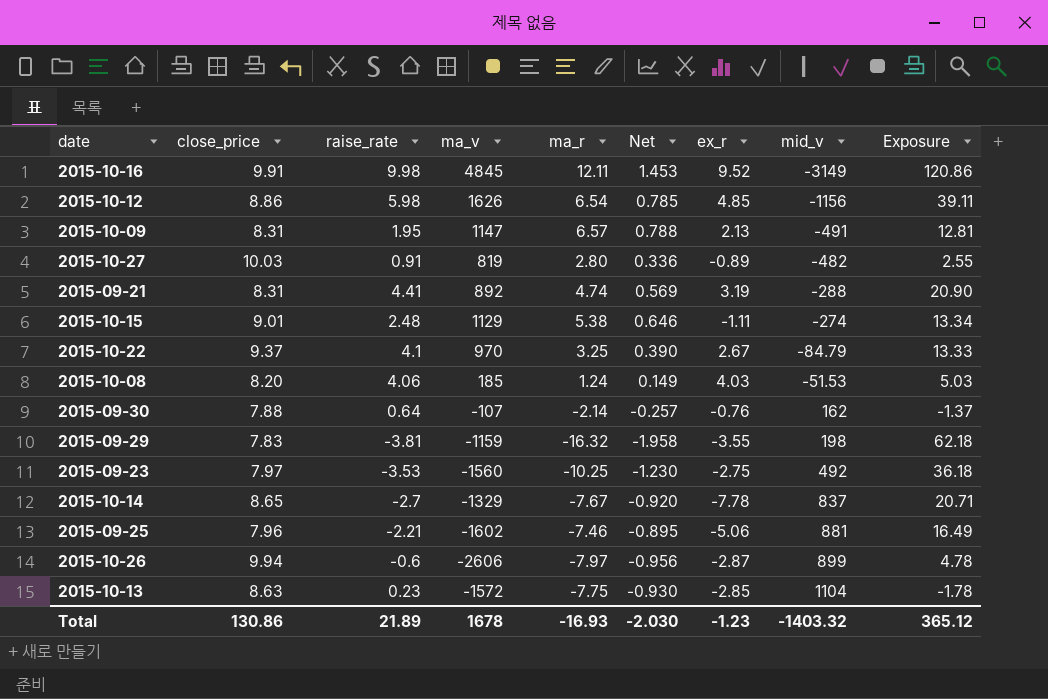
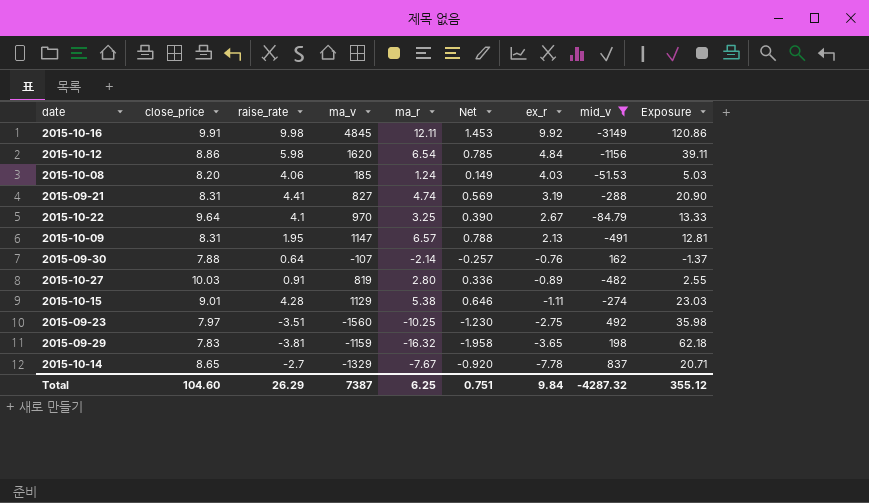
filter: none -> mid_v <= 837
row order: mid_v ascending -> ex_r descending
2015-10-16 | ex_r: 9.52 -> 9.92
2015-10-12 | ma_v: 1626 -> 1620
2015-10-12 | ex_r: 4.85 -> 4.84
2015-09-21 | ma_v: 892 -> 827
2015-10-22 | close_price: 9.37 -> 9.64
2015-10-15 | raise_rate: 2.48 -> 4.28
2015-10-15 | Exposure: 13.34 -> 23.03
2015-09-23 | raise_rate: -3.53 -> -3.51
2015-09-23 | Exposure: 36.18 -> 35.98
2015-09-29 | ex_r: -3.55 -> -3.65
Total | close_price: 130.86 -> 104.60
Total | raise_rate: 21.89 -> 26.29
Total | ma_v: 1678 -> 7387
Total | ma_r: -16.93 -> 6.25
Total | Net: -2.030 -> 0.751
Total | ex_r: -1.23 -> 9.84
Total | mid_v: -1403.32 -> -4287.32
Total | Exposure: 365.12 -> 355.12

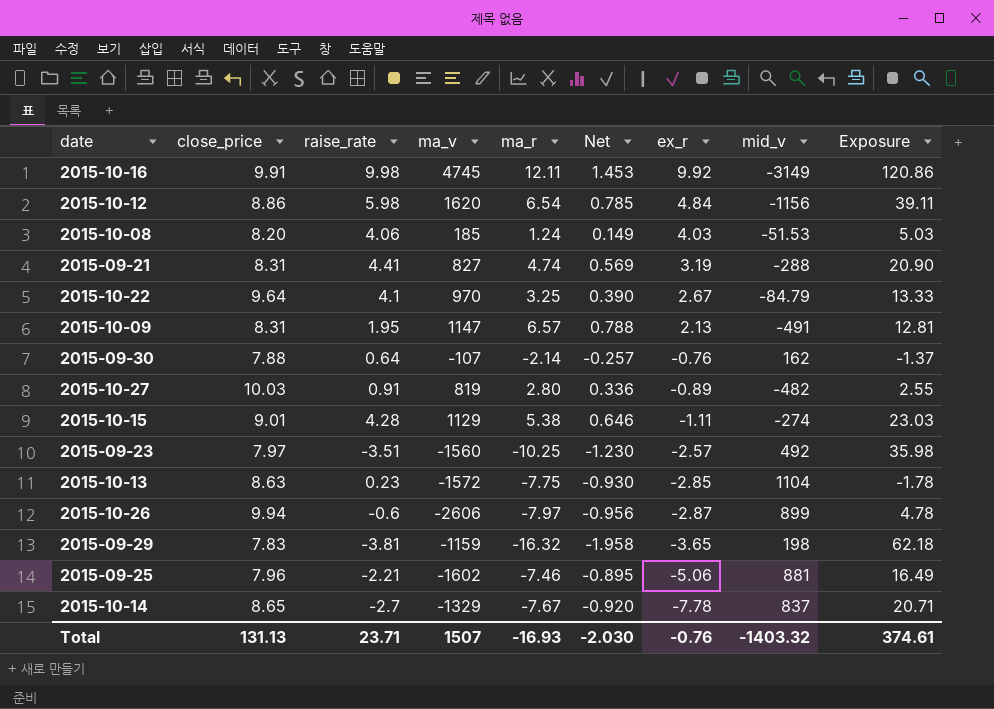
filter: mid_v <= 837 -> none
2015-10-16 | ma_v: 4845 -> 4745
2015-09-23 | ex_r: -2.75 -> -2.57
Total | close_price: 104.60 -> 131.13
Total | raise_rate: 26.29 -> 23.71
Total | ma_v: 7387 -> 1507
Total | ma_r: 6.25 -> -16.93
Total | Net: 0.751 -> -2.030
Total | ex_r: 9.84 -> -0.76
Total | mid_v: -4287.32 -> -1403.32
Total | Exposure: 355.12 -> 374.61

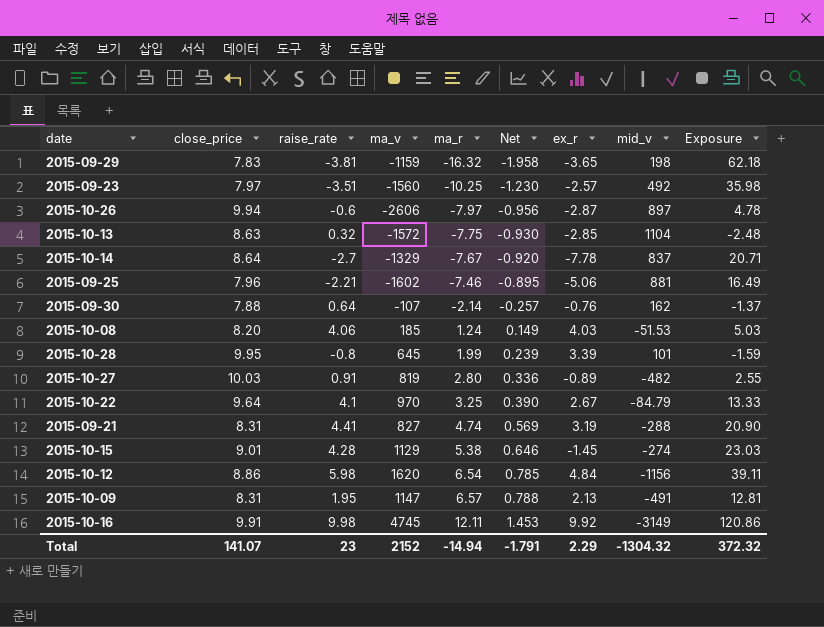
row order: ex_r descending -> ma_r ascending
2015-10-26 | mid_v: 899 -> 897
2015-10-13 | raise_rate: 0.23 -> 0.32
2015-10-13 | Exposure: -1.78 -> -2.48
2015-10-14 | close_price: 8.65 -> 8.64
row 2015-10-28: none -> 9.95 | -0.8 | 645 | 1.99 | 0.239 | 3.39 | 101 | -1.59
2015-10-15 | ex_r: -1.11 -> -1.45
Total | close_price: 131.13 -> 141.07
Total | raise_rate: 23.71 -> 23
Total | ma_v: 1507 -> 2152
Total | ma_r: -16.93 -> -14.94
Total | Net: -2.030 -> -1.791
Total | ex_r: -0.76 -> 2.29
Total | mid_v: -1403.32 -> -1304.32
Total | Exposure: 374.61 -> 372.32

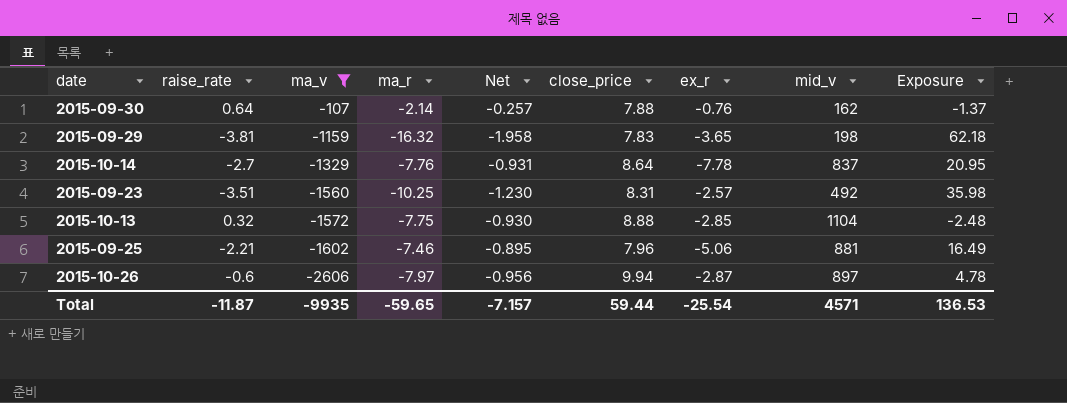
filter: none -> ma_v <= -107
row order: ma_r ascending -> ma_v descending
column close_price | position: 2 -> 6
2015-10-14 | ma_r: -7.67 -> -7.76
2015-10-14 | Net: -0.920 -> -0.931
2015-10-14 | Exposure: 20.71 -> 20.95
2015-09-23 | close_price: 7.97 -> 8.31
2015-10-13 | close_price: 8.63 -> 8.88
Total | raise_rate: 23 -> -11.87
Total | ma_v: 2152 -> -9935
Total | ma_r: -14.94 -> -59.65
Total | Net: -1.791 -> -7.157
Total | close_price: 141.07 -> 59.44
Total | ex_r: 2.29 -> -25.54
Total | mid_v: -1304.32 -> 4571
Total | Exposure: 372.32 -> 136.53

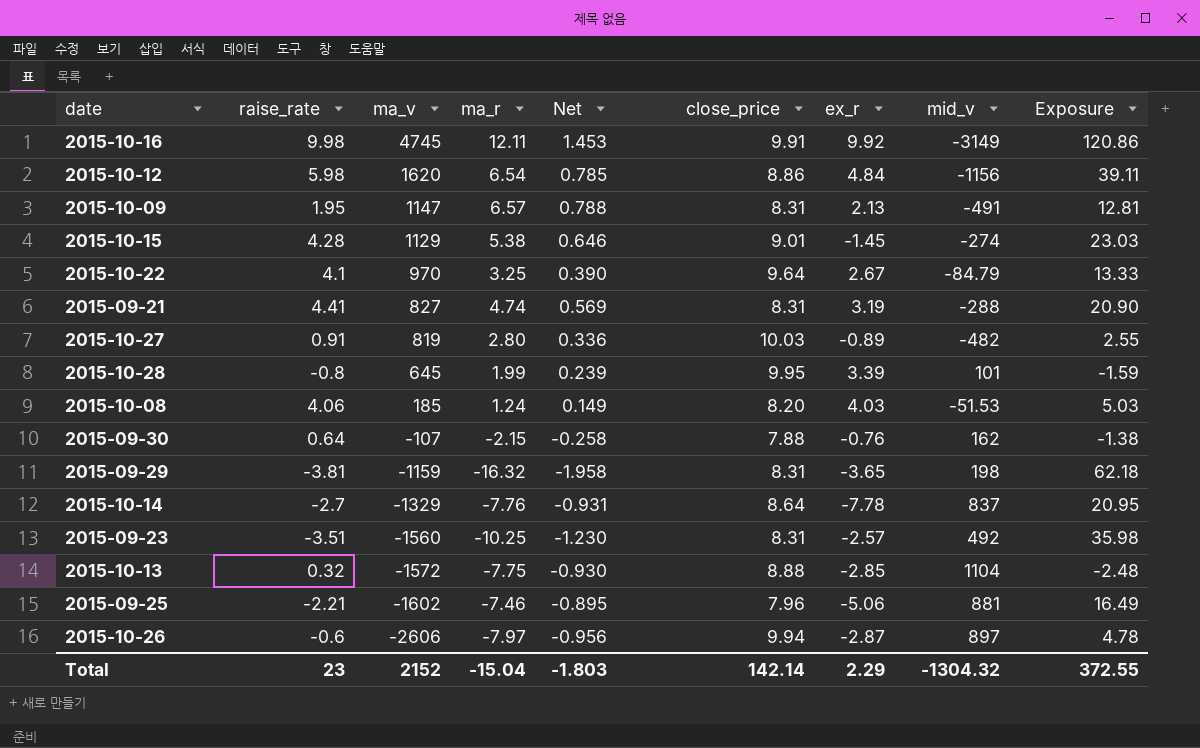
filter: ma_v <= -107 -> none
2015-09-30 | ma_r: -2.14 -> -2.15
2015-09-30 | Net: -0.257 -> -0.258
2015-09-30 | Exposure: -1.37 -> -1.38
2015-09-29 | close_price: 7.83 -> 8.31
Total | raise_rate: -11.87 -> 23
Total | ma_v: -9935 -> 2152
Total | ma_r: -59.65 -> -15.04
Total | Net: -7.157 -> -1.803
Total | close_price: 59.44 -> 142.14
Total | ex_r: -25.54 -> 2.29
Total | mid_v: 4571 -> -1304.32
Total | Exposure: 136.53 -> 372.55

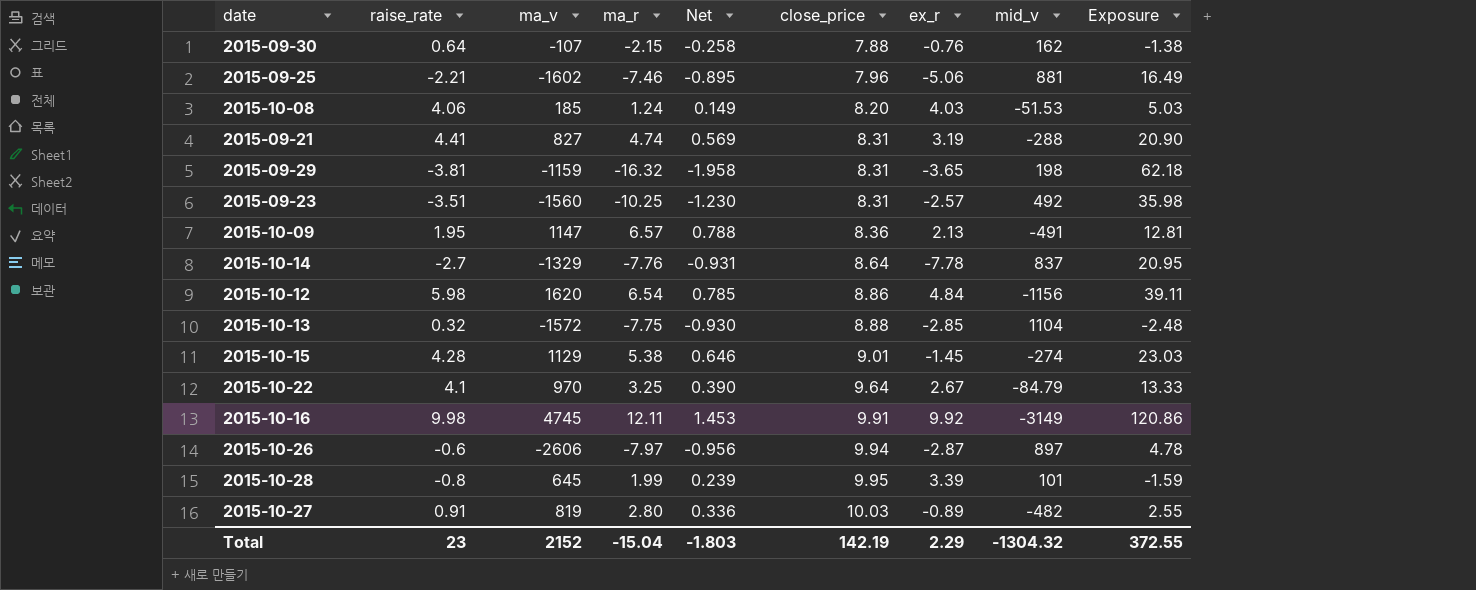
row order: ma_v descending -> close_price ascending
2015-10-09 | close_price: 8.31 -> 8.36
Total | close_price: 142.14 -> 142.19

